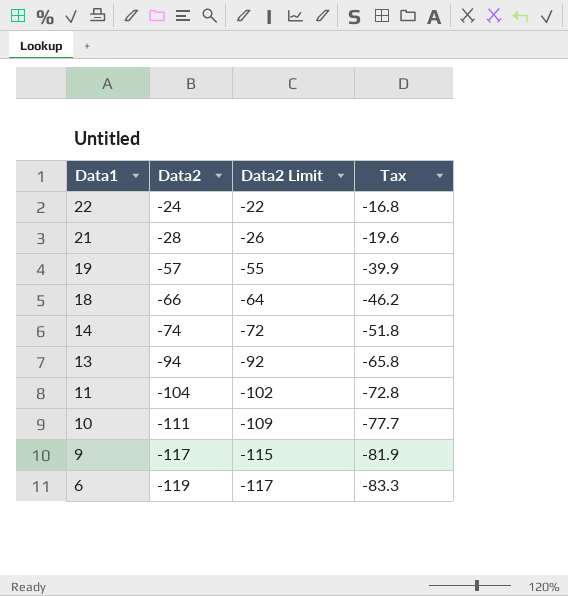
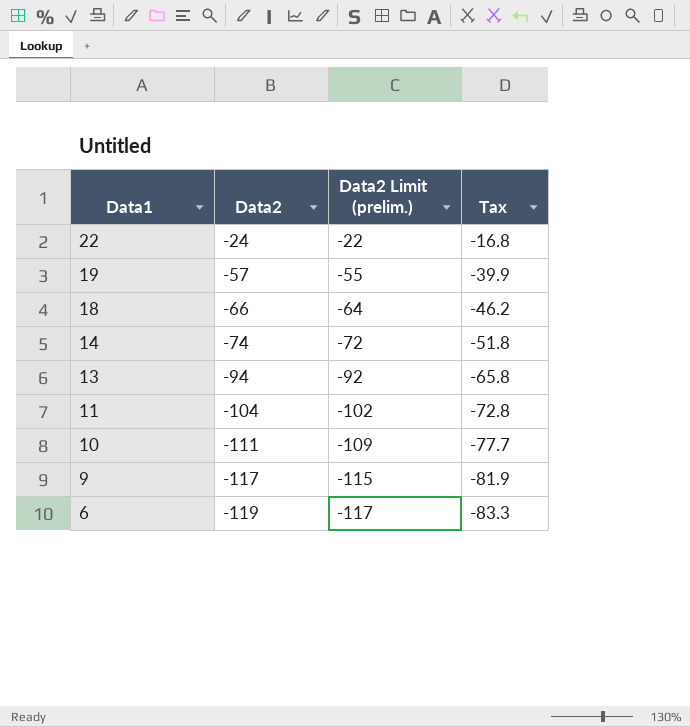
column name: Data2 Limit -> Data2 Limit (prelim.)
row 21: -28 | -26 | -19.6 -> none

